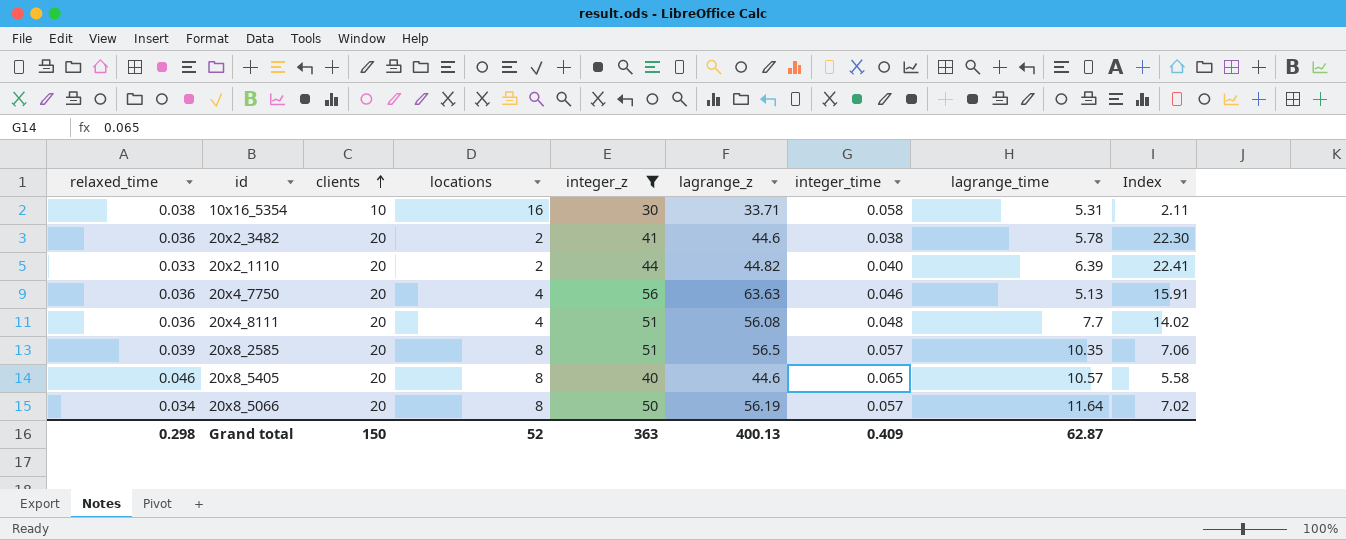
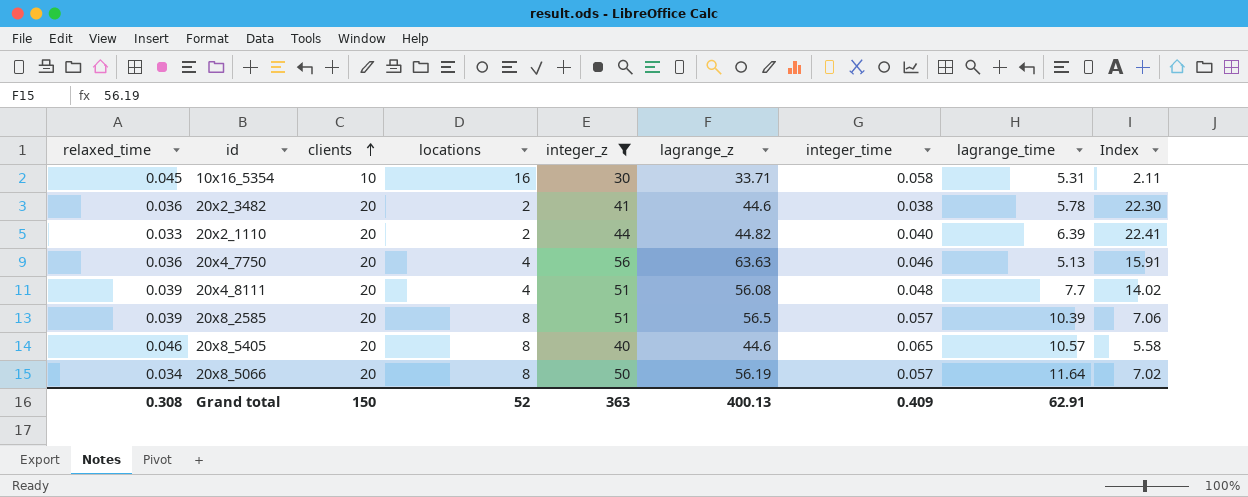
10x16_5354 | relaxed_time: 0.038 -> 0.045
20x4_8111 | relaxed_time: 0.036 -> 0.039
20x8_2585 | lagrange_time: 10.35 -> 10.39
Grand total | relaxed_time: 0.298 -> 0.308
Grand total | lagrange_time: 62.87 -> 62.91

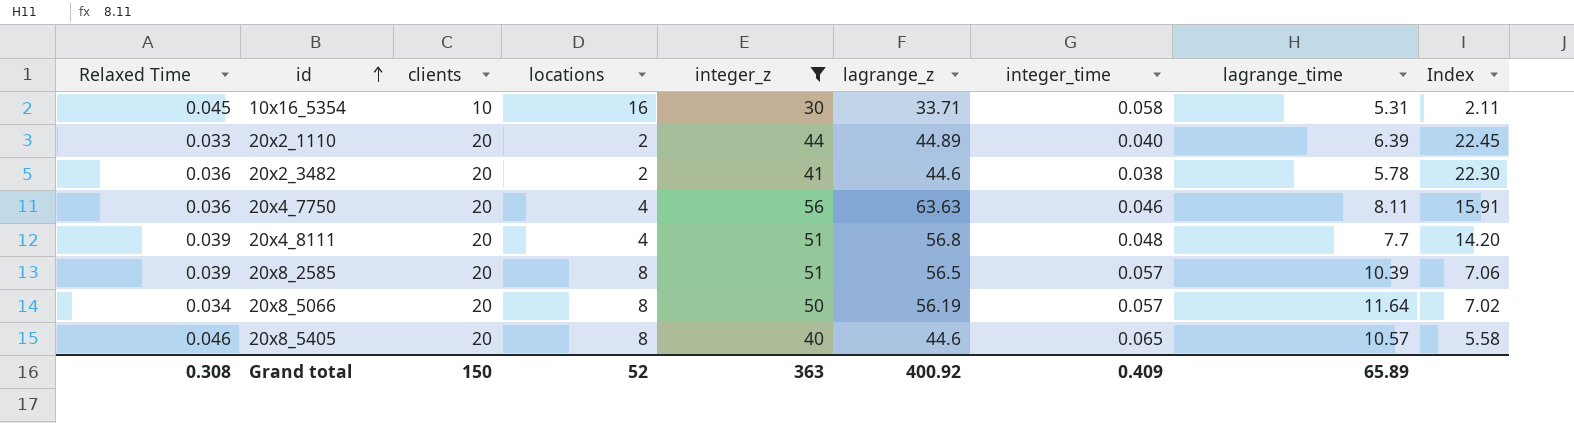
row order: clients ascending -> id ascending
column name: relaxed_time -> Relaxed Time
20x2_1110 | lagrange_z: 44.82 -> 44.89
20x2_1110 | Index: 22.41 -> 22.45
20x4_7750 | lagrange_time: 5.13 -> 8.11
20x4_8111 | lagrange_z: 56.08 -> 56.8
20x4_8111 | Index: 14.02 -> 14.20
Grand total | lagrange_z: 400.13 -> 400.92
Grand total | lagrange_time: 62.91 -> 65.89

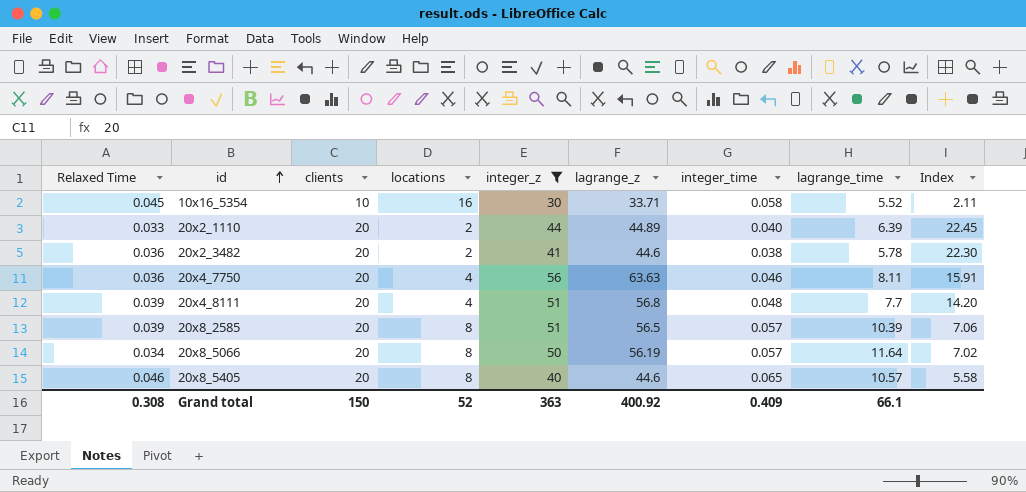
10x16_5354 | lagrange_time: 5.31 -> 5.52
Grand total | lagrange_time: 65.89 -> 66.1

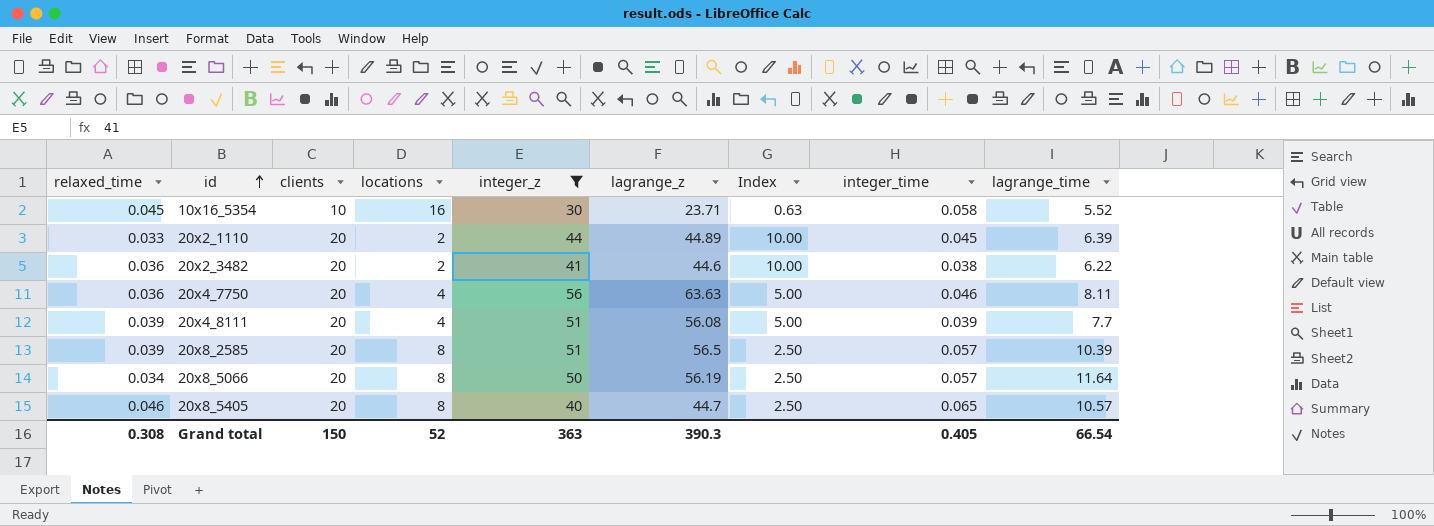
column name: Relaxed Time -> relaxed_time
column Index | formula: [lagrange_z] / [locations] -> [clients] / [locations]
column Index | position: 9 -> 7
10x16_5354 | lagrange_z: 33.71 -> 23.71
20x2_1110 | integer_time: 0.040 -> 0.045
20x2_3482 | lagrange_time: 5.78 -> 6.22
20x4_8111 | lagrange_z: 56.8 -> 56.08
20x4_8111 | integer_time: 0.048 -> 0.039
20x8_5405 | lagrange_z: 44.6 -> 44.7
Grand total | lagrange_z: 400.92 -> 390.3
Grand total | integer_time: 0.409 -> 0.405
Grand total | lagrange_time: 66.1 -> 66.54

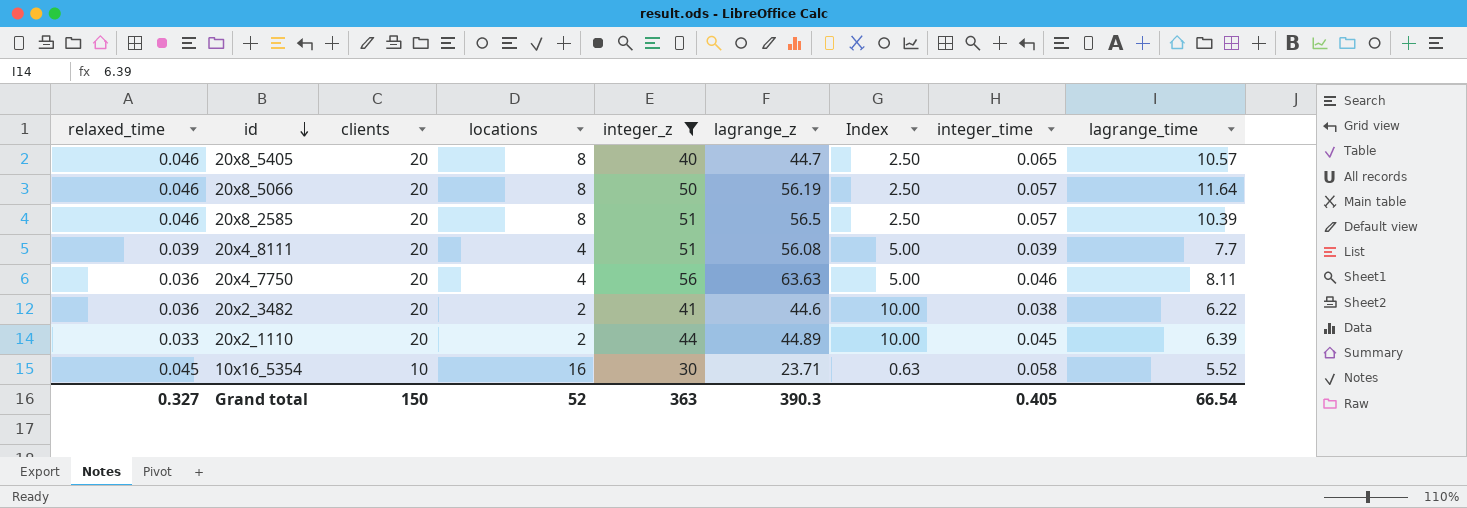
row order: id ascending -> id descending
20x8_5066 | relaxed_time: 0.034 -> 0.046
20x8_2585 | relaxed_time: 0.039 -> 0.046
Grand total | relaxed_time: 0.308 -> 0.327

